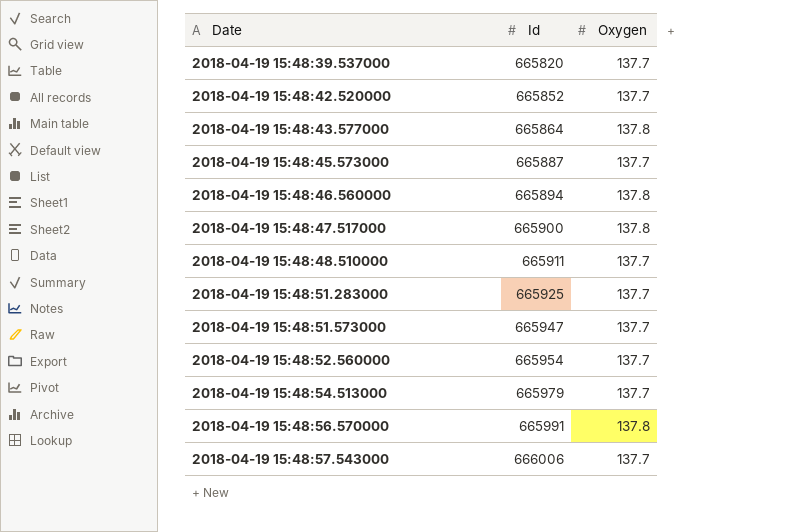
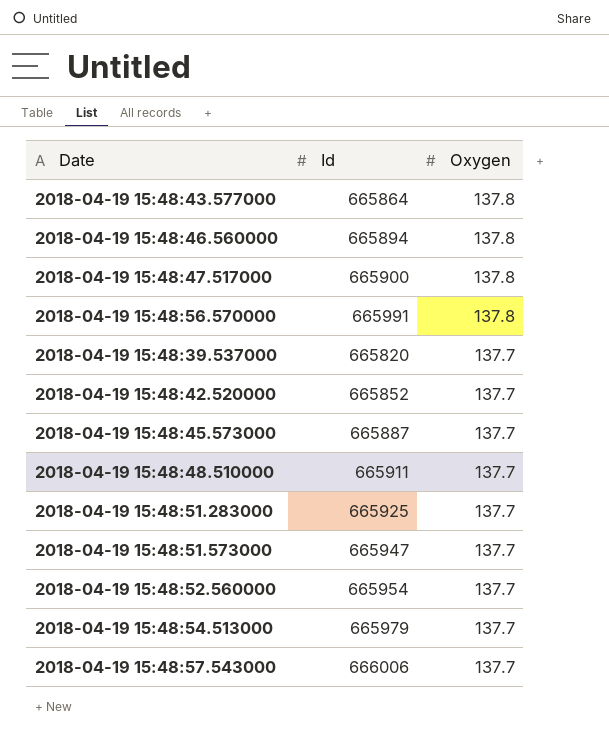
row order: Date ascending -> Oxygen descending

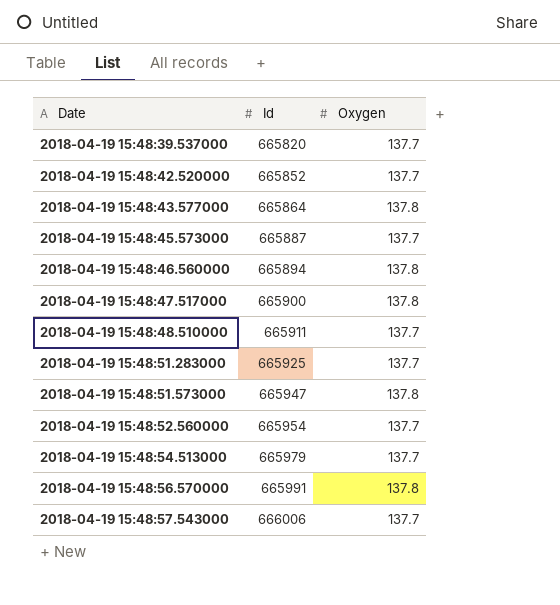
row order: Oxygen descending -> Date ascending
2018-04-19 15:48:51.573000 | Oxygen: 137.7 -> 137.8

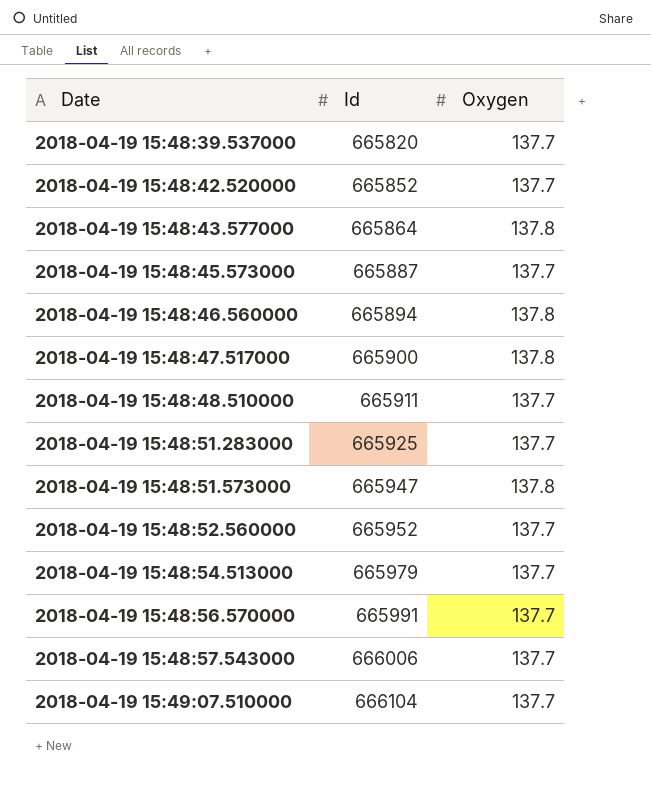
2018-04-19 15:48:52.560000 | Id: 665954 -> 665952
2018-04-19 15:48:56.570000 | Oxygen: 137.8 -> 137.7
row 2018-04-19 15:49:07.510000: none -> 666104 | 137.7

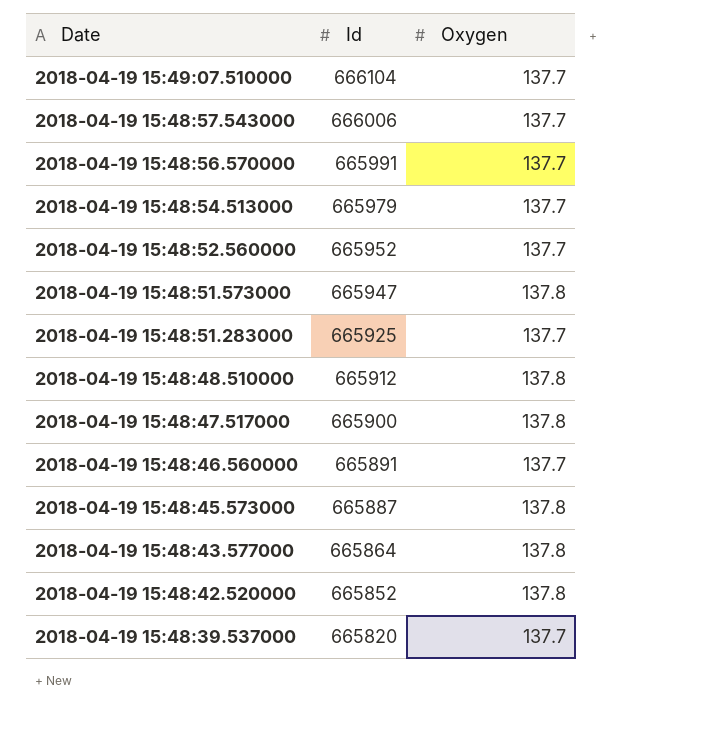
row order: Date ascending -> Date descending
2018-04-19 15:48:48.510000 | Id: 665911 -> 665912
2018-04-19 15:48:48.510000 | Oxygen: 137.7 -> 137.8
2018-04-19 15:48:46.560000 | Id: 665894 -> 665891
2018-04-19 15:48:46.560000 | Oxygen: 137.8 -> 137.7
2018-04-19 15:48:45.573000 | Oxygen: 137.7 -> 137.8
2018-04-19 15:48:42.520000 | Oxygen: 137.7 -> 137.8

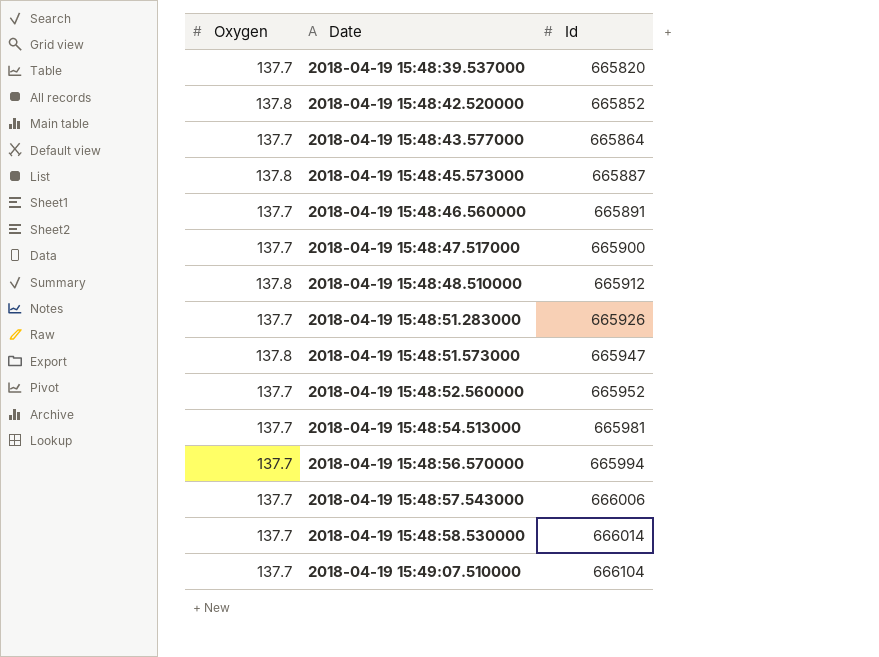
row order: Date descending -> Date ascending
column Oxygen | position: 3 -> 1
2018-04-19 15:48:43.577000 | Oxygen: 137.8 -> 137.7
2018-04-19 15:48:47.517000 | Oxygen: 137.8 -> 137.7
2018-04-19 15:48:51.283000 | Id: 665925 -> 665926
2018-04-19 15:48:54.513000 | Id: 665979 -> 665981
2018-04-19 15:48:56.570000 | Id: 665991 -> 665994
row 2018-04-19 15:48:58.530000: none -> 137.7 | 666014

